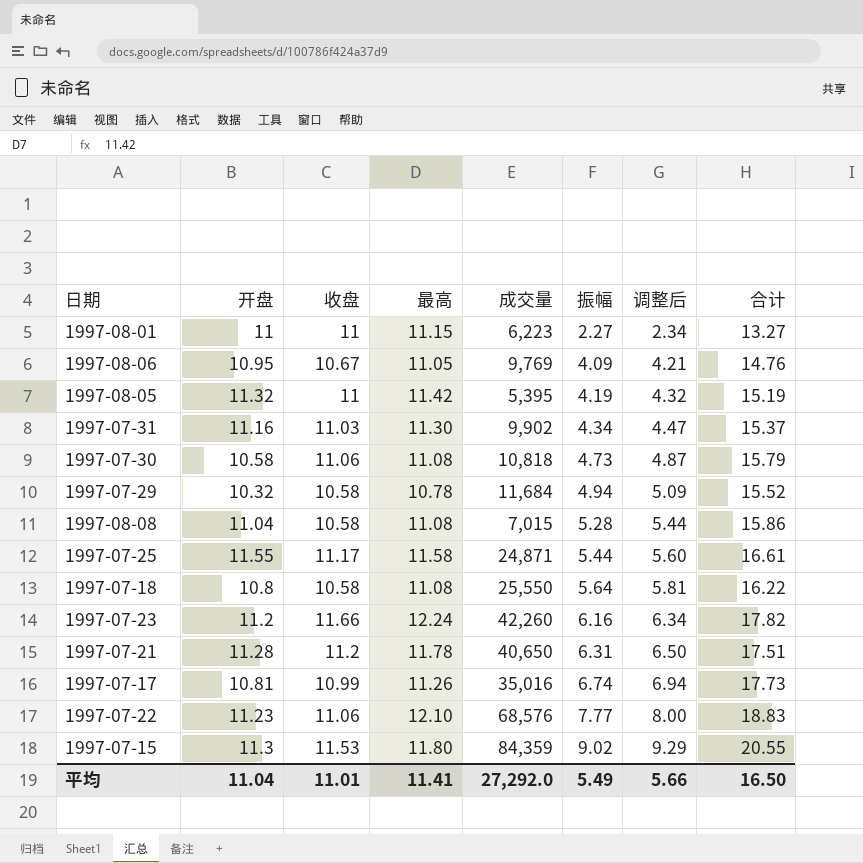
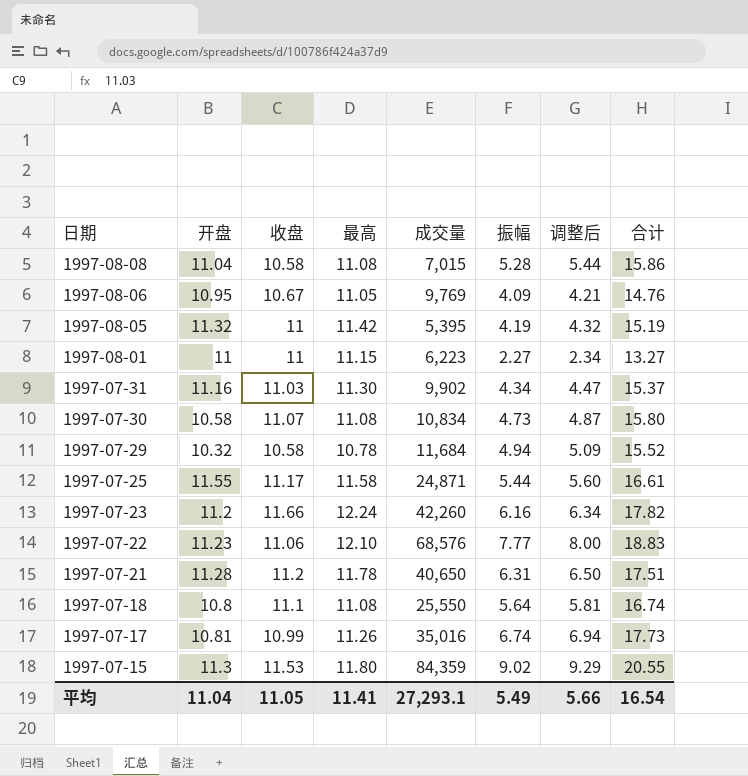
row order: 振幅 ascending -> 日期 descending
1997-07-30 | 收盘: 11.06 -> 11.07
1997-07-30 | 成交量: 10,818 -> 10,834
1997-07-30 | 合计: 15.79 -> 15.80
1997-07-18 | 收盘: 10.58 -> 11.1
1997-07-18 | 合计: 16.22 -> 16.74
平均 | 收盘: 11.01 -> 11.05
平均 | 成交量: 27,292.0 -> 27,293.1
平均 | 合计: 16.50 -> 16.54

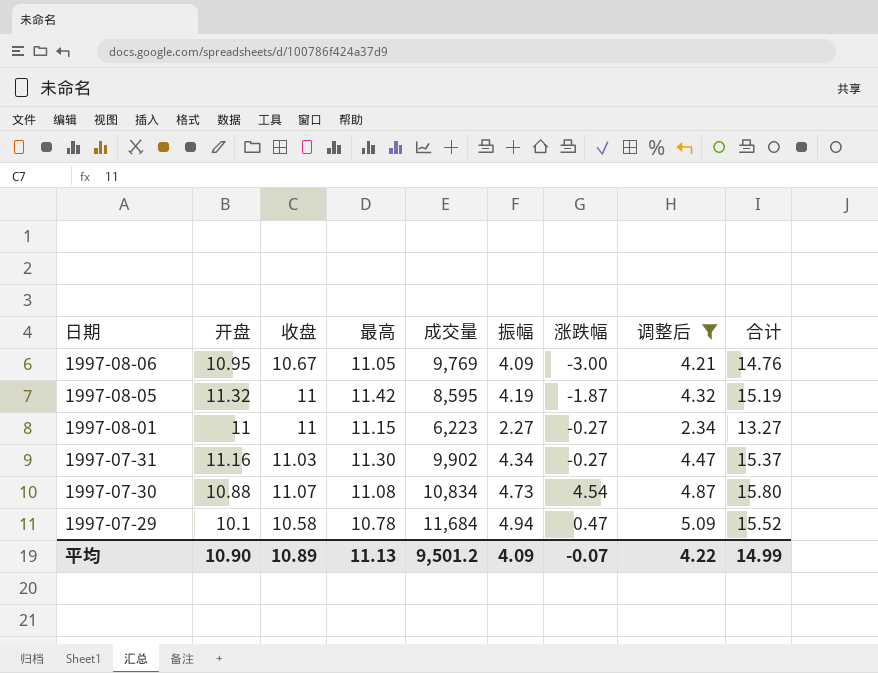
filter: none -> 调整后 <= 5.09
column 涨跌幅 | position: none -> 7
1997-08-05 | 成交量: 5,395 -> 8,595
1997-07-30 | 开盘: 10.58 -> 10.88
1997-07-29 | 开盘: 10.32 -> 10.1
平均 | 开盘: 11.04 -> 10.90
平均 | 收盘: 11.05 -> 10.89
平均 | 最高: 11.41 -> 11.13
平均 | 成交量: 27,293.1 -> 9,501.2
平均 | 振幅: 5.49 -> 4.09
平均 | 调整后: 5.66 -> 4.22
平均 | 合计: 16.54 -> 14.99

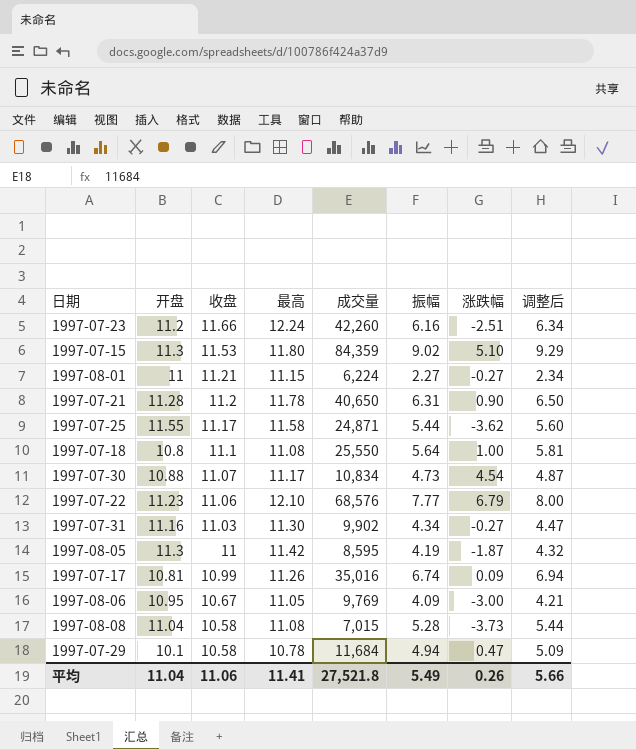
filter: 调整后 <= 5.09 -> none
row order: 日期 descending -> 收盘 descending
column 合计 | formula: [收盘] + [振幅] -> none
1997-08-01 | 收盘: 11 -> 11.21
1997-08-01 | 成交量: 6,223 -> 6,224
1997-07-30 | 最高: 11.08 -> 11.17
1997-08-05 | 开盘: 11.32 -> 11.3
平均 | 开盘: 10.90 -> 11.04
平均 | 收盘: 10.89 -> 11.06
平均 | 最高: 11.13 -> 11.41
平均 | 成交量: 9,501.2 -> 27,521.8
平均 | 振幅: 4.09 -> 5.49
平均 | 涨跌幅: -0.07 -> 0.26
平均 | 调整后: 4.22 -> 5.66

